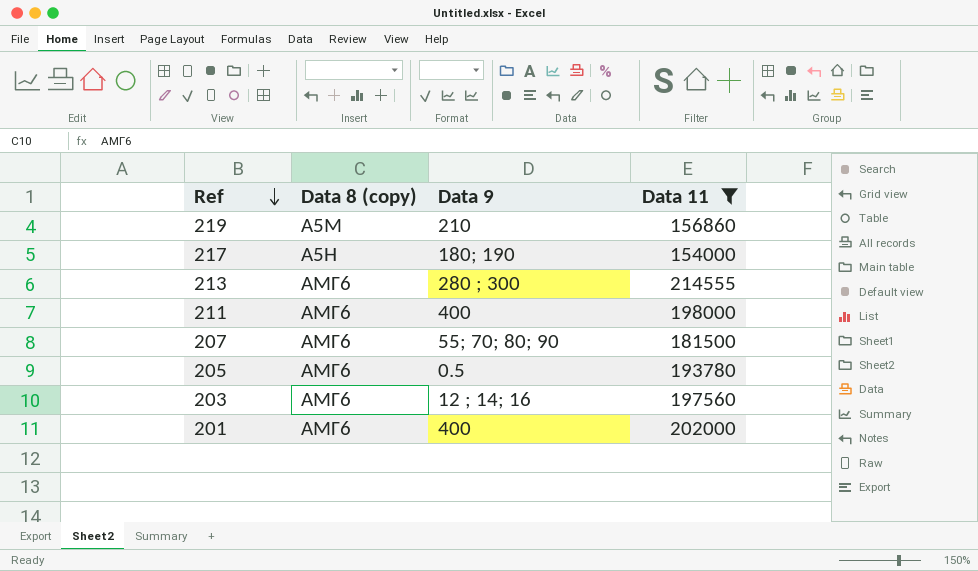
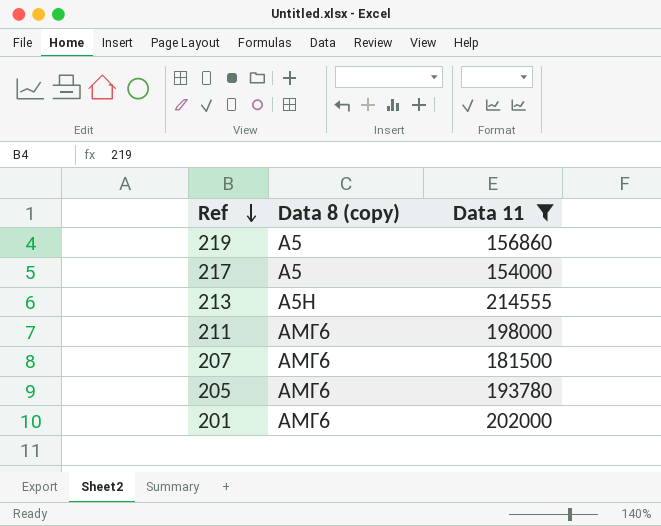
column Data 9 | position: 3 -> none
row 203: АМГ6 | 12 ; 14; 16 | 197560 -> none
219 | Data 8 (copy): А5М -> А5
217 | Data 8 (copy): А5Н -> А5
213 | Data 8 (copy): АМГ6 -> А5Н

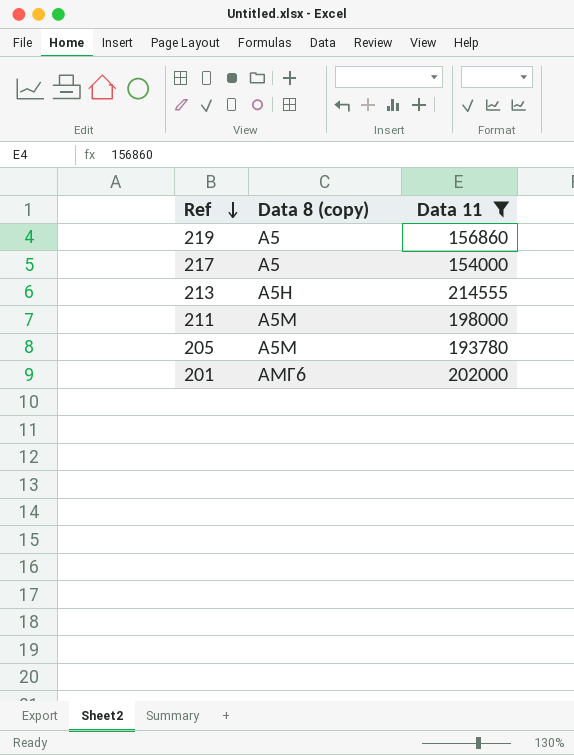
row 207: АМГ6 | 181500 -> none
211 | Data 8 (copy): АМГ6 -> А5М
205 | Data 8 (copy): АМГ6 -> А5М

